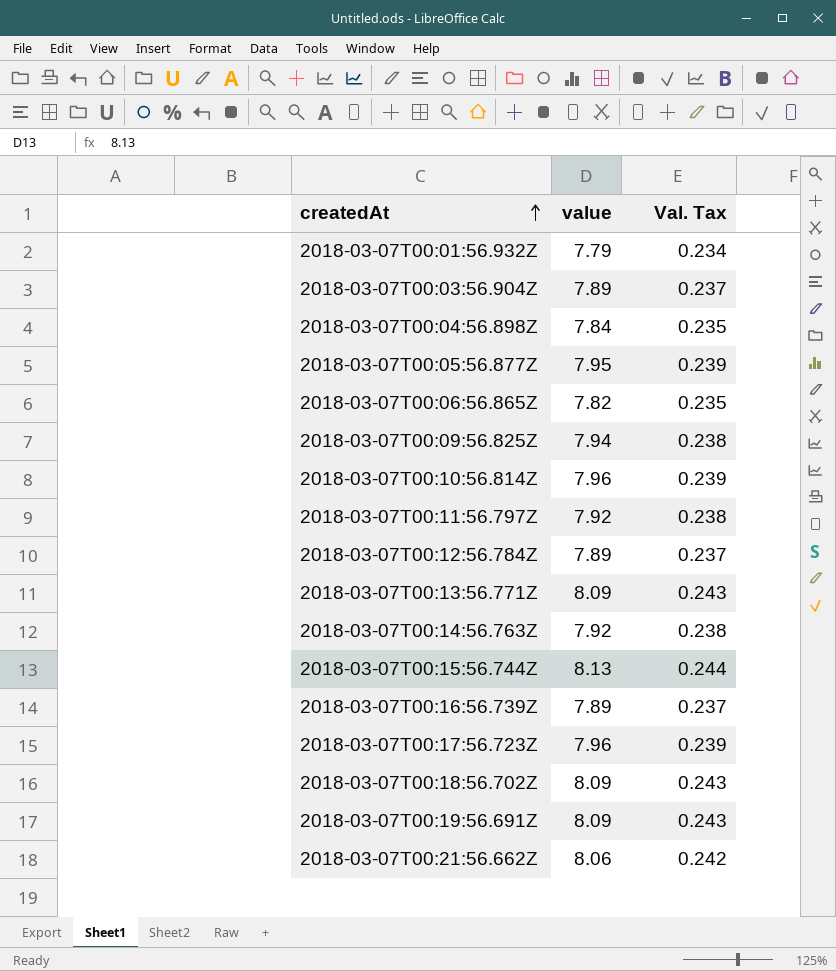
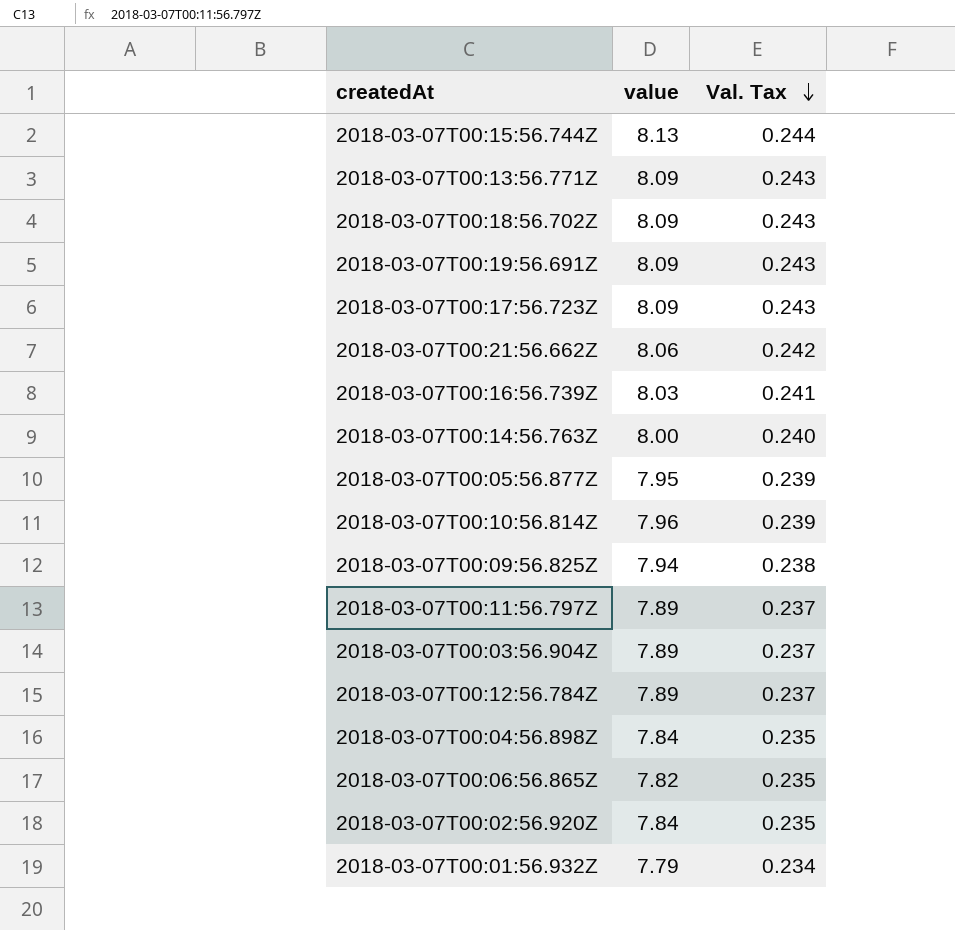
row order: createdAt ascending -> Val. Tax descending
2018-03-07T00:17:56.723Z | value: 7.96 -> 8.09
2018-03-07T00:17:56.723Z | Val. Tax: 0.239 -> 0.243
2018-03-07T00:16:56.739Z | value: 7.89 -> 8.03
2018-03-07T00:16:56.739Z | Val. Tax: 0.237 -> 0.241
2018-03-07T00:14:56.763Z | value: 7.92 -> 8.00
2018-03-07T00:14:56.763Z | Val. Tax: 0.238 -> 0.240
2018-03-07T00:11:56.797Z | value: 7.92 -> 7.89
2018-03-07T00:11:56.797Z | Val. Tax: 0.238 -> 0.237
row 2018-03-07T00:02:56.920Z: none -> 7.84 | 0.235

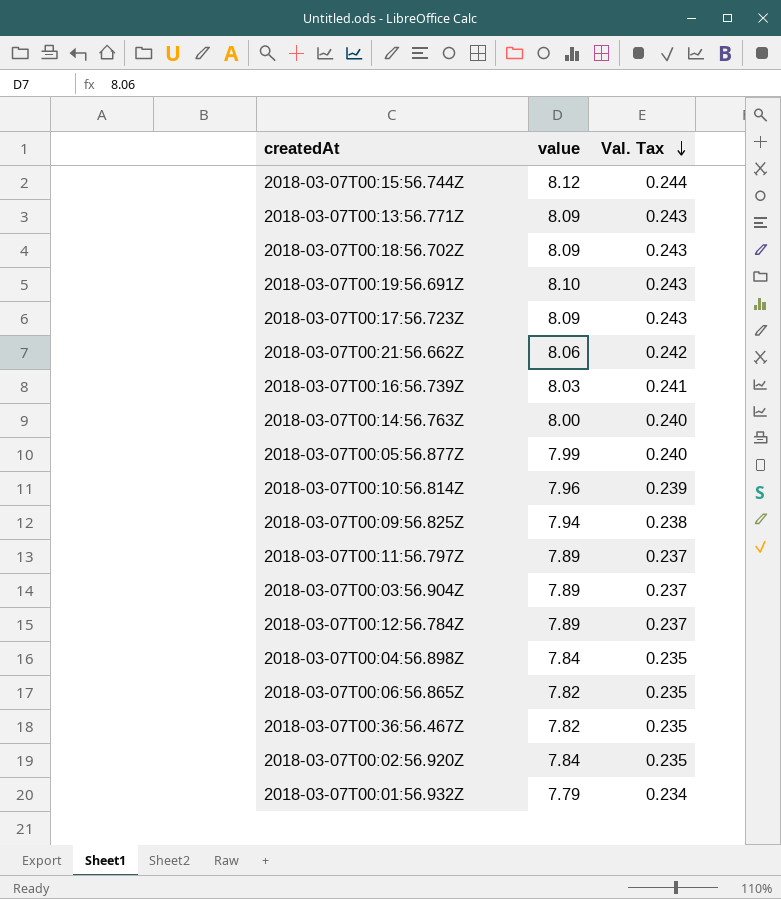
2018-03-07T00:15:56.744Z | value: 8.13 -> 8.12
2018-03-07T00:19:56.691Z | value: 8.09 -> 8.10
2018-03-07T00:05:56.877Z | value: 7.95 -> 7.99
2018-03-07T00:05:56.877Z | Val. Tax: 0.239 -> 0.240
row 2018-03-07T00:36:56.467Z: none -> 7.82 | 0.235

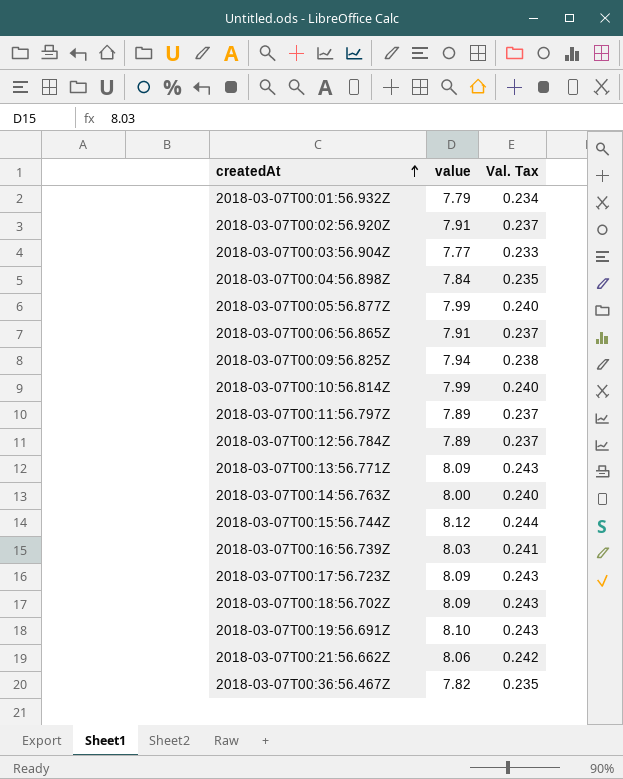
row order: Val. Tax descending -> createdAt ascending
2018-03-07T00:02:56.920Z | value: 7.84 -> 7.91
2018-03-07T00:02:56.920Z | Val. Tax: 0.235 -> 0.237
2018-03-07T00:03:56.904Z | value: 7.89 -> 7.77
2018-03-07T00:03:56.904Z | Val. Tax: 0.237 -> 0.233
2018-03-07T00:06:56.865Z | value: 7.82 -> 7.91
2018-03-07T00:06:56.865Z | Val. Tax: 0.235 -> 0.237
2018-03-07T00:10:56.814Z | value: 7.96 -> 7.99
2018-03-07T00:10:56.814Z | Val. Tax: 0.239 -> 0.240

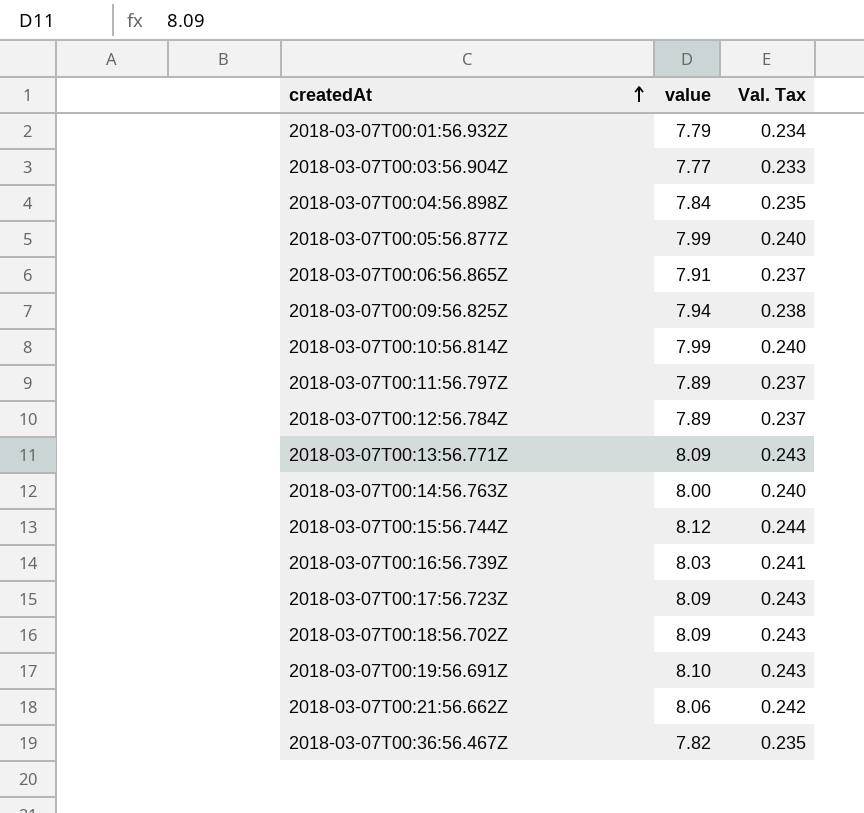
row 2018-03-07T00:02:56.920Z: 7.91 | 0.237 -> none

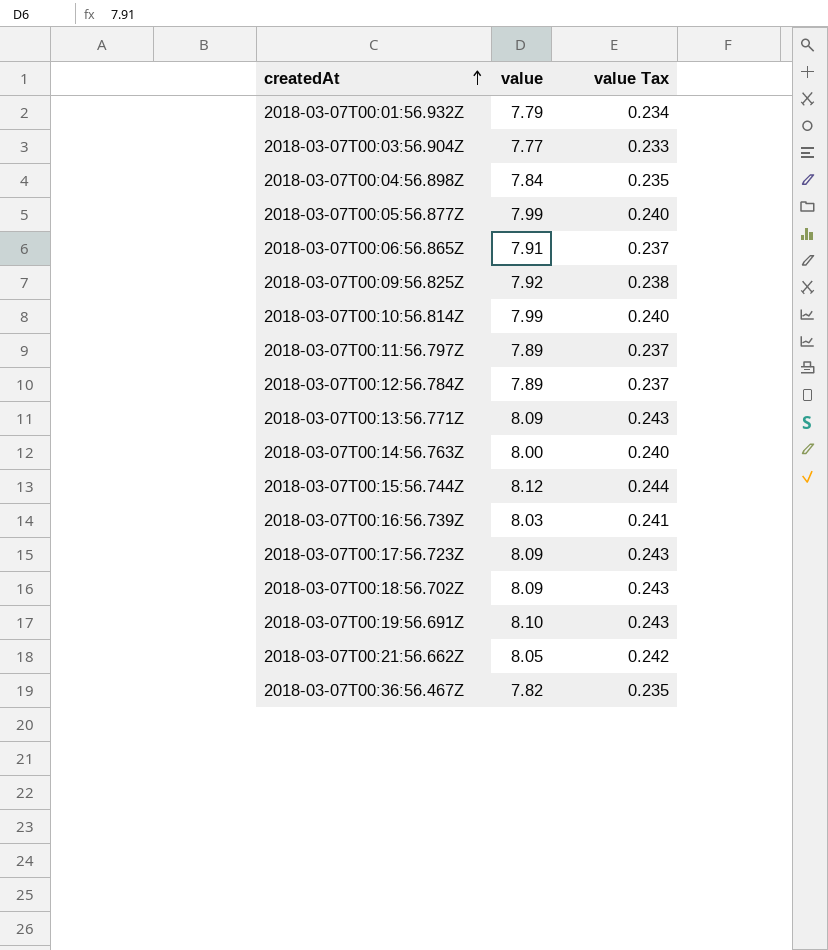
column name: Val. Tax -> value Tax
2018-03-07T00:09:56.825Z | value: 7.94 -> 7.92
2018-03-07T00:21:56.662Z | value: 8.06 -> 8.05

